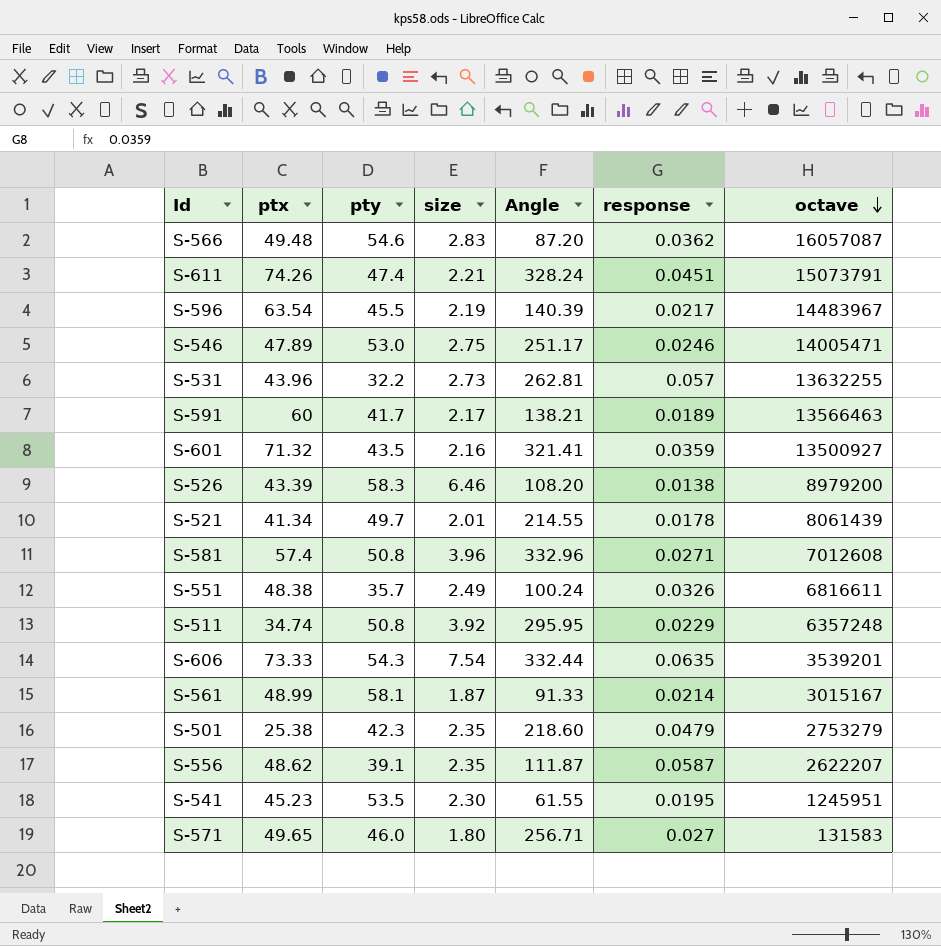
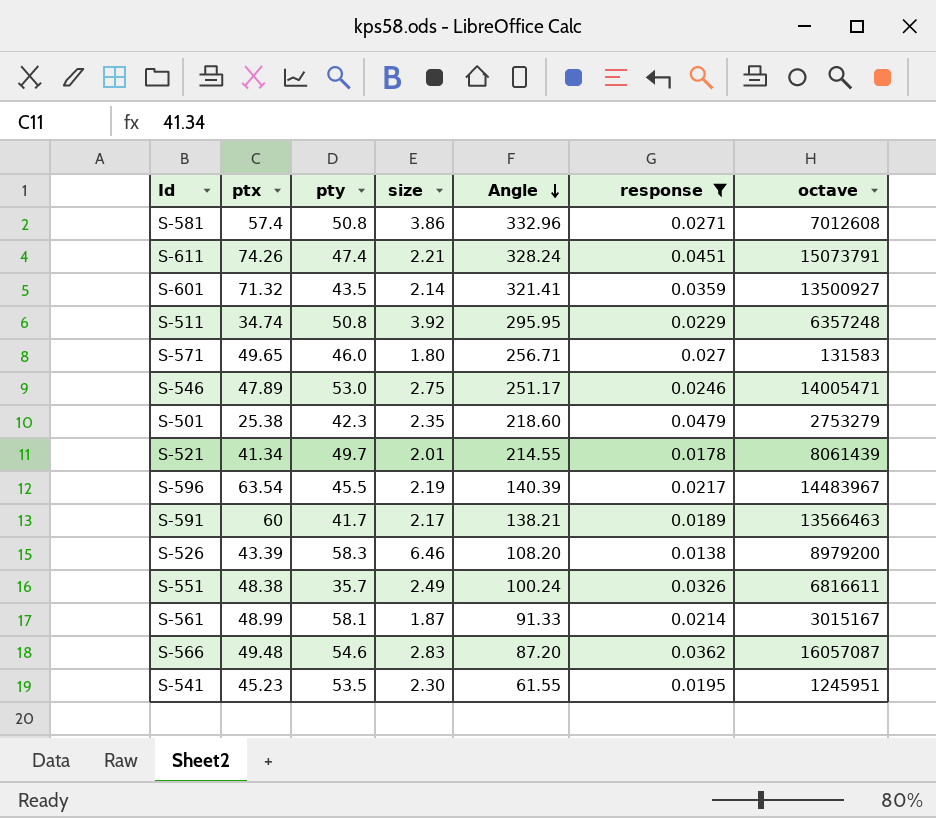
filter: none -> response <= 0.0479
row order: octave descending -> Angle descending
S-581 | size: 3.96 -> 3.86
S-601 | size: 2.16 -> 2.14

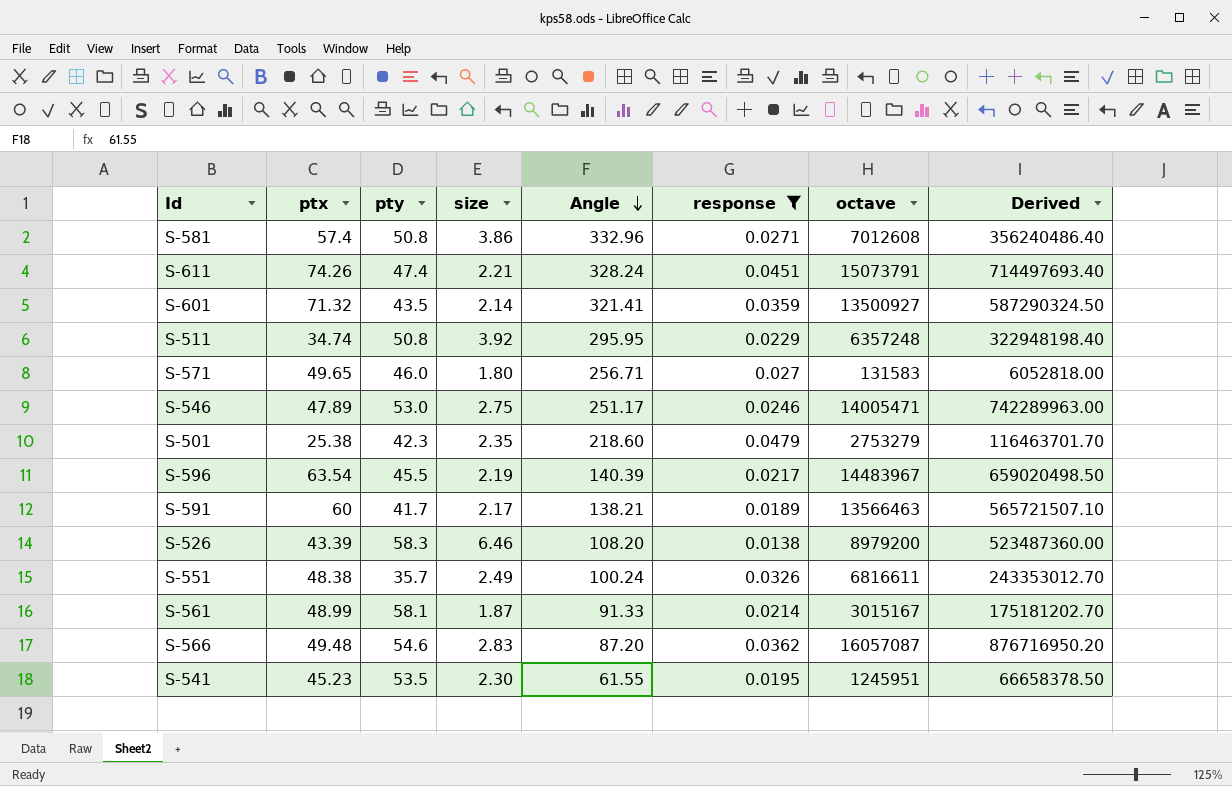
column Derived | formula: none -> [pty] * [octave]
row S-521: 41.34 | 49.7 | 2.01 | 214.55 | 0.0178 | 8061439 -> none

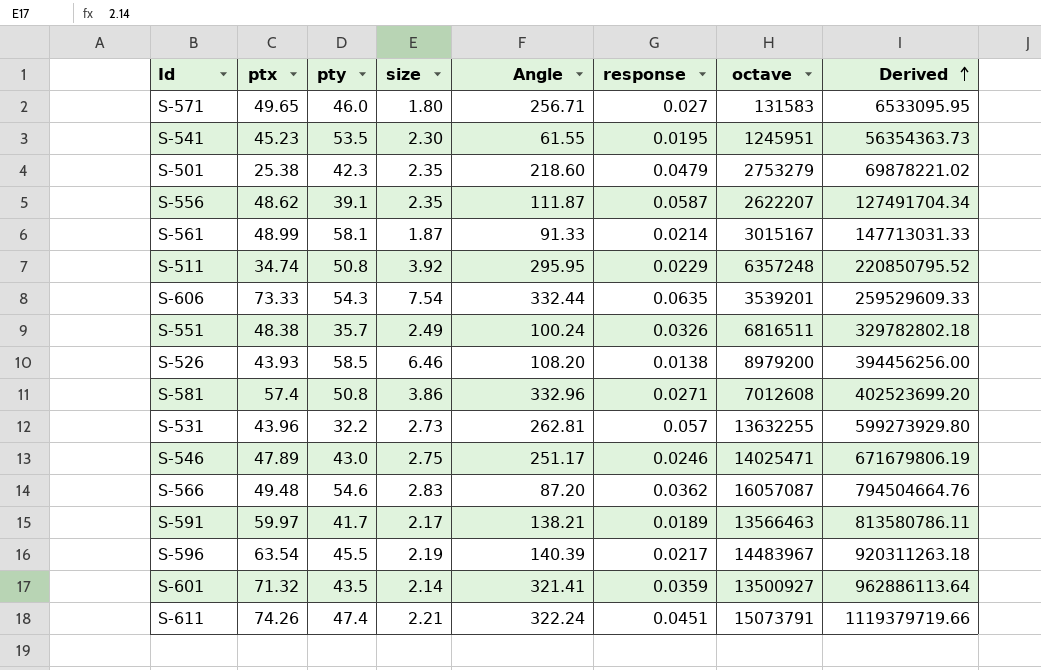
filter: response <= 0.0479 -> none
row order: Angle descending -> Derived ascending
column Derived | formula: [pty] * [octave] -> [ptx] * [octave]
S-551 | octave: 6816611 -> 6816511
S-526 | ptx: 43.39 -> 43.93
S-526 | pty: 58.3 -> 58.5
S-546 | pty: 53.0 -> 43.0
S-546 | octave: 14005471 -> 14025471
S-591 | ptx: 60 -> 59.97
S-611 | Angle: 328.24 -> 322.24

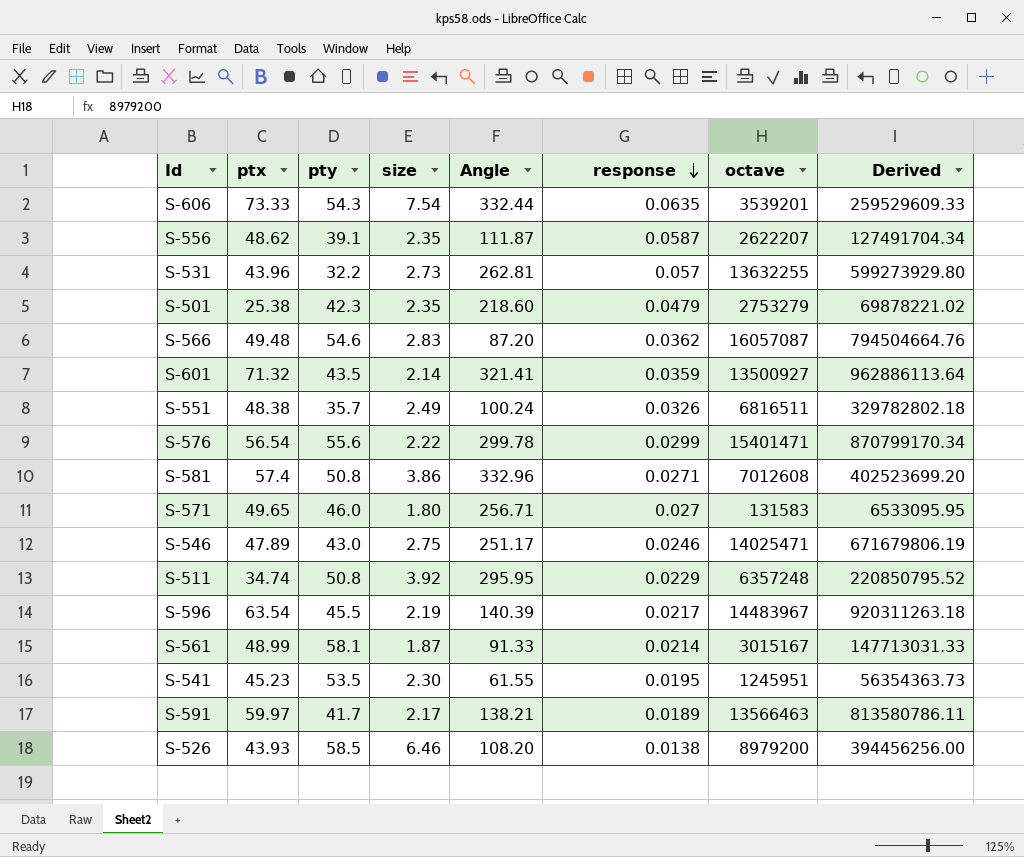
row order: Derived ascending -> response descending
row S-611: 74.26 | 47.4 | 2.21 | 322.24 | 0.0451 | 15073791 | 1119379719.66 -> none
row S-576: none -> 56.54 | 55.6 | 2.22 | 299.78 | 0.0299 | 15401471 | 870799170.34

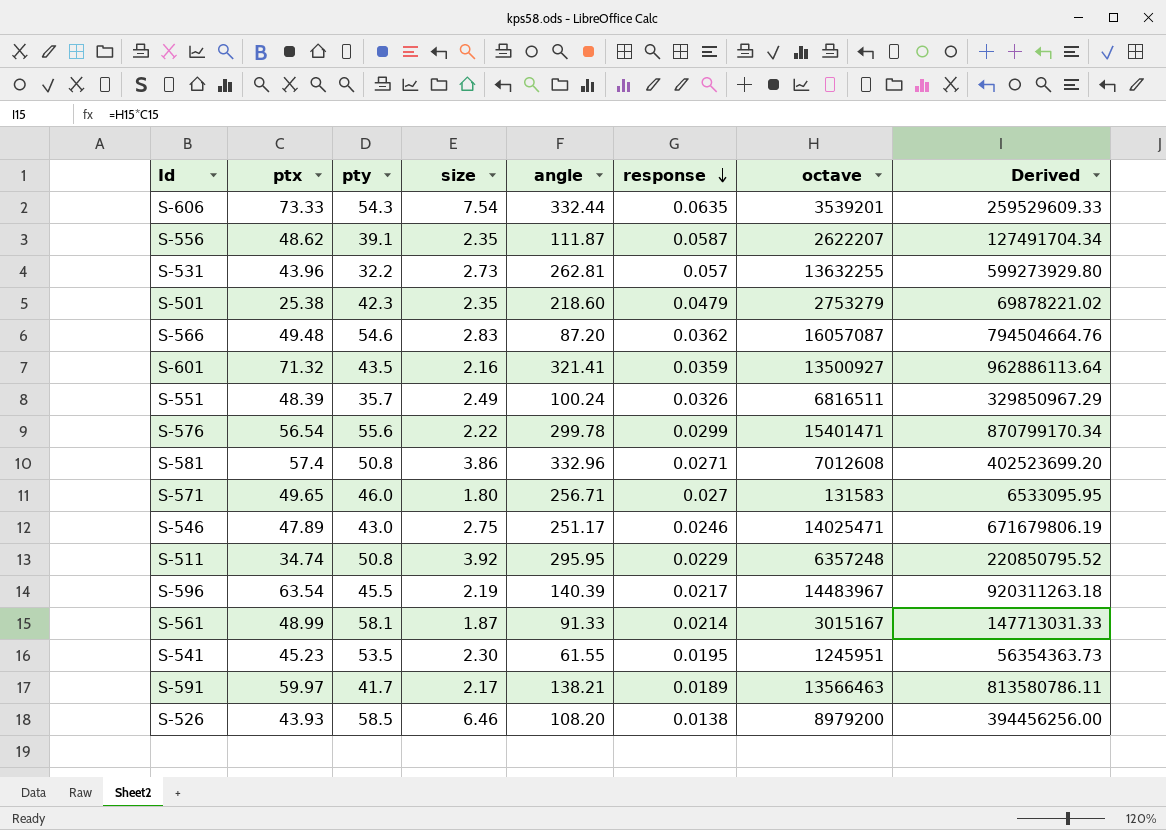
column name: Angle -> angle
S-601 | size: 2.14 -> 2.16
S-551 | ptx: 48.38 -> 48.39
S-551 | Derived: 329782802.18 -> 329850967.29

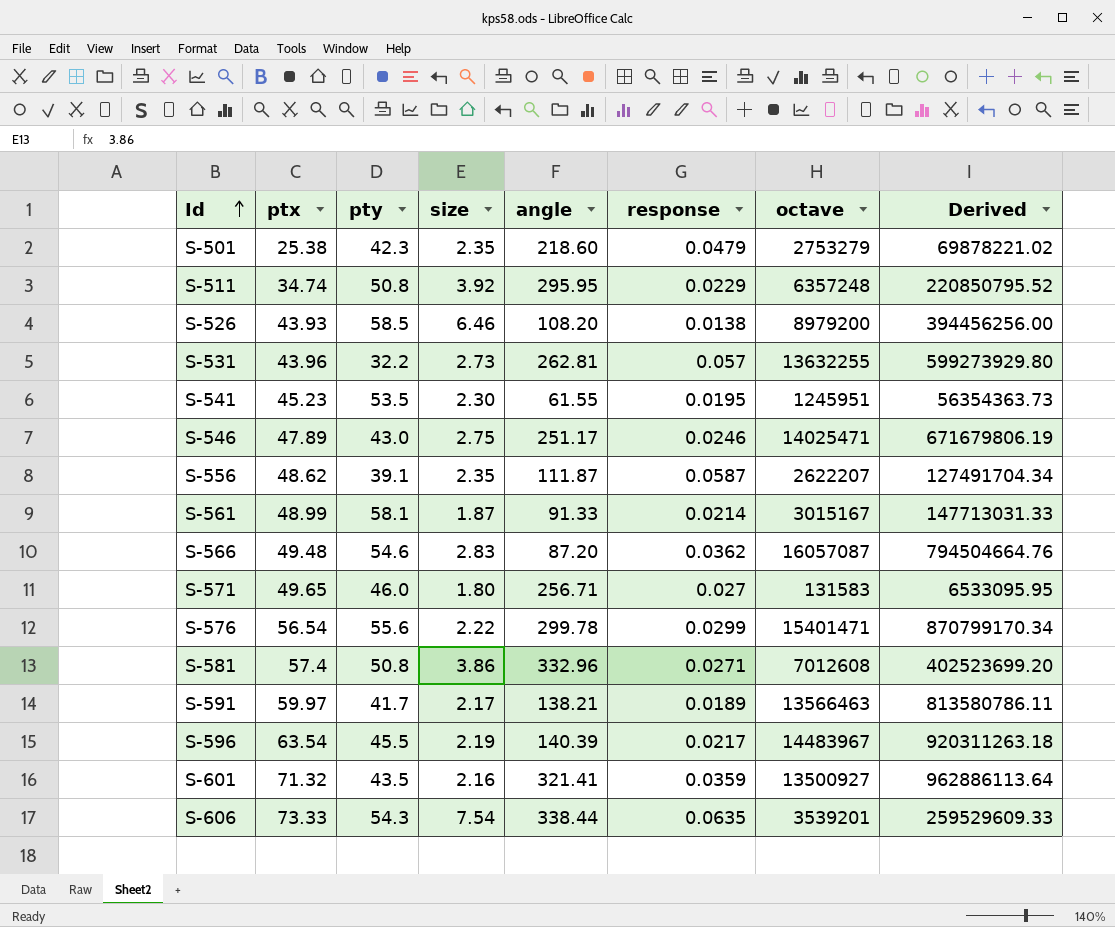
row order: response descending -> Id ascending
row S-551: 48.39 | 35.7 | 2.49 | 100.24 | 0.0326 | 6816511 | 329850967.29 -> none
S-606 | angle: 332.44 -> 338.44

